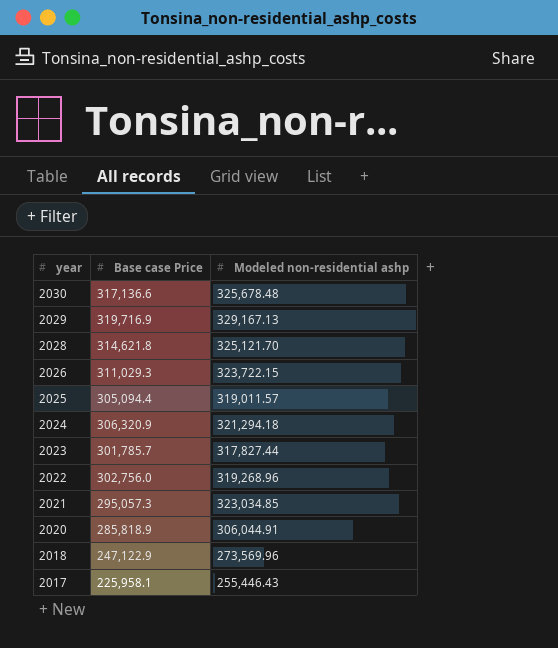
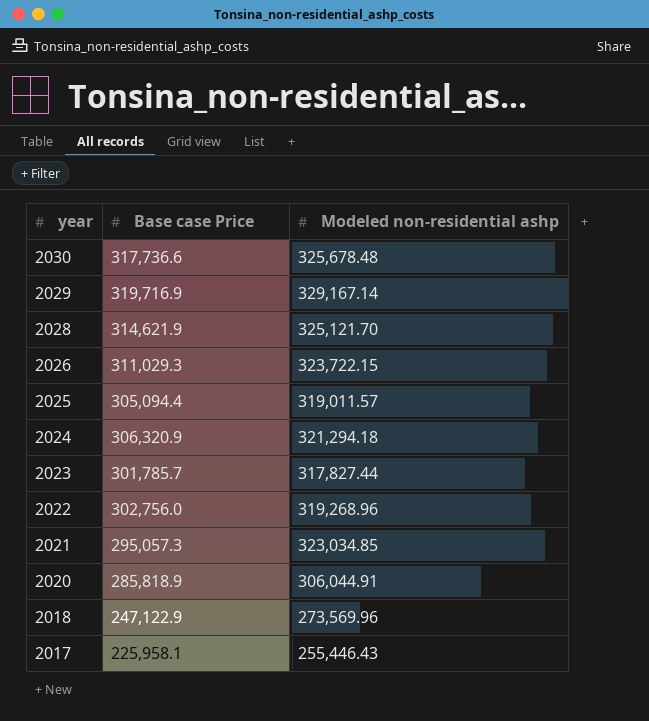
2030 | Base case Price: 317,136.6 -> 317,736.6
2029 | Modeled non-residential ashp: 329,167.13 -> 329,167.14
2028 | Base case Price: 314,621.8 -> 314,621.9

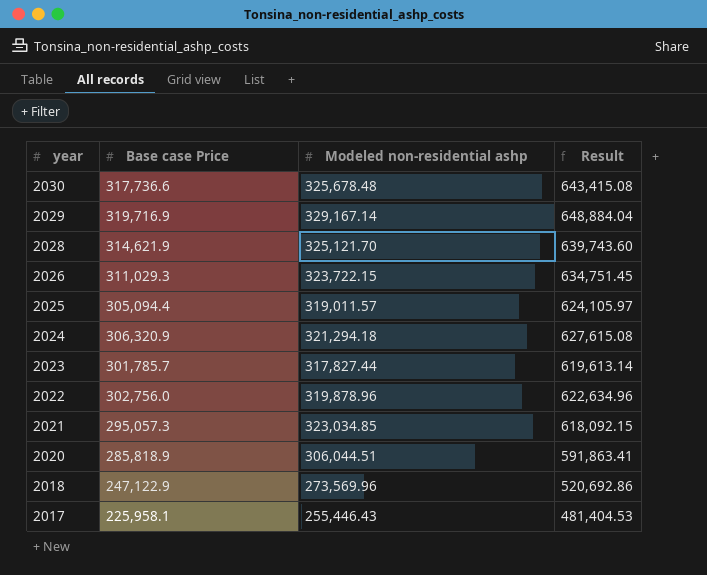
column Result | formula: none -> [Base case Price] + [Modeled non-residential ashp]
2022 | Modeled non-residential ashp: 319,268.96 -> 319,878.96
2020 | Modeled non-residential ashp: 306,044.91 -> 306,044.51

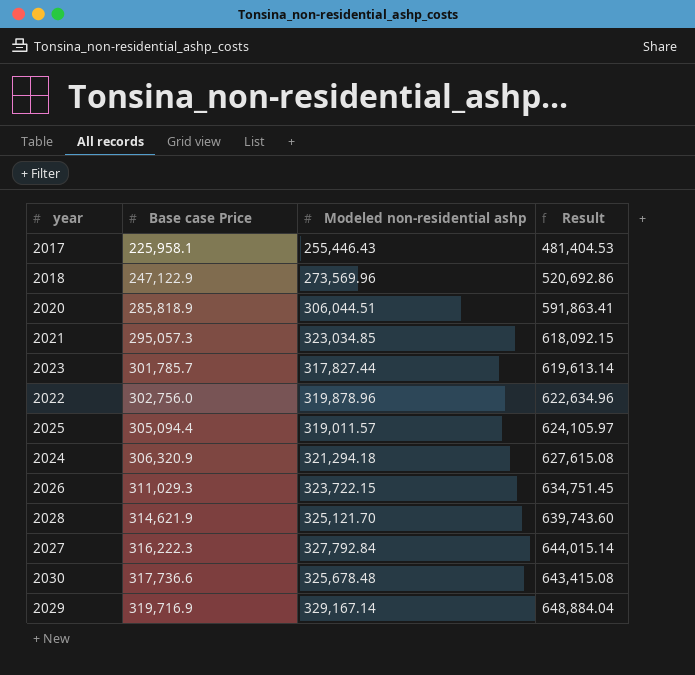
row order: year descending -> Base case Price ascending
row 2027: none -> 316,222.3 | 327,792.84 | 644,015.14

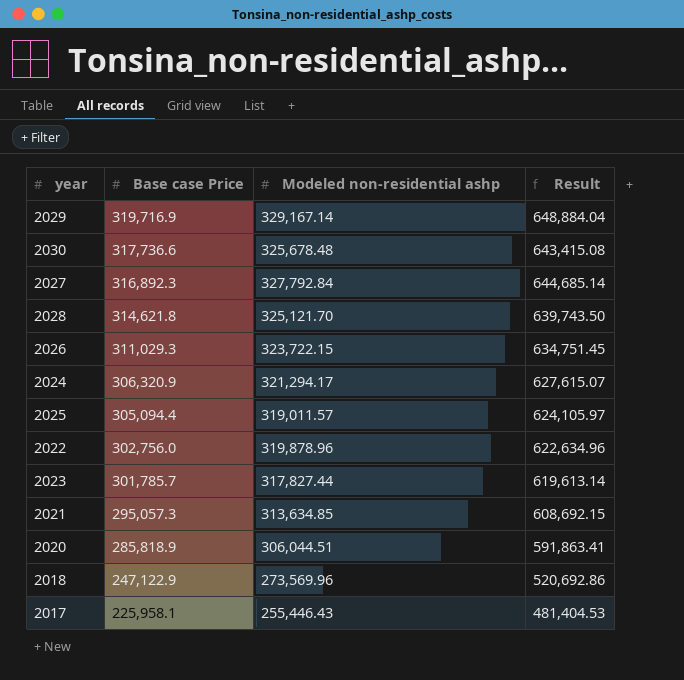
row order: Base case Price ascending -> Base case Price descending
2027 | Base case Price: 316,222.3 -> 316,892.3
2027 | Result: 644,015.14 -> 644,685.14
2028 | Base case Price: 314,621.9 -> 314,621.8
2028 | Result: 639,743.60 -> 639,743.50
2024 | Modeled non-residential ashp: 321,294.18 -> 321,294.17
2024 | Result: 627,615.08 -> 627,615.07
2021 | Modeled non-residential ashp: 323,034.85 -> 313,634.85
2021 | Result: 618,092.15 -> 608,692.15

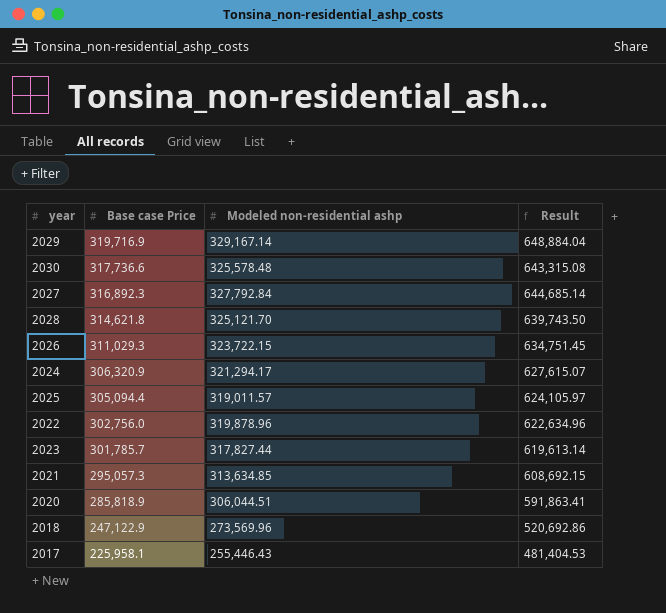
2030 | Modeled non-residential ashp: 325,678.48 -> 325,578.48
2030 | Result: 643,415.08 -> 643,315.08

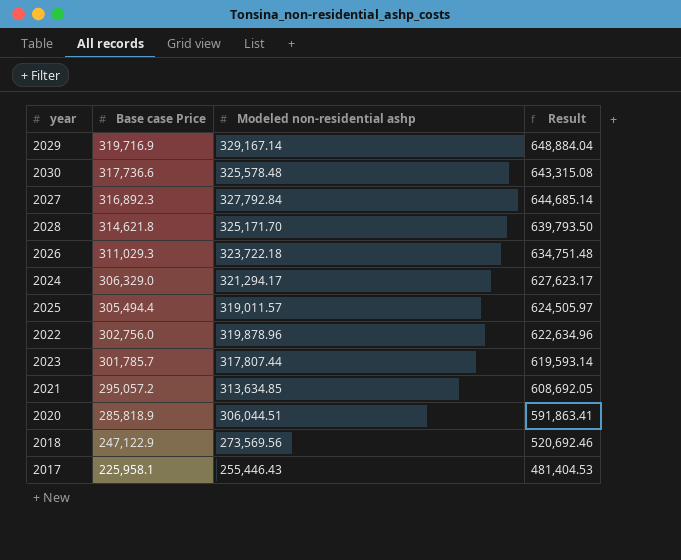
2028 | Modeled non-residential ashp: 325,121.70 -> 325,171.70
2028 | Result: 639,743.50 -> 639,793.50
2026 | Modeled non-residential ashp: 323,722.15 -> 323,722.18
2026 | Result: 634,751.45 -> 634,751.48
2024 | Base case Price: 306,320.9 -> 306,329.0
2024 | Result: 627,615.07 -> 627,623.17
2025 | Base case Price: 305,094.4 -> 305,494.4
2025 | Result: 624,105.97 -> 624,505.97
2023 | Modeled non-residential ashp: 317,827.44 -> 317,807.44
2023 | Result: 619,613.14 -> 619,593.14
2021 | Base case Price: 295,057.3 -> 295,057.2
2021 | Result: 608,692.15 -> 608,692.05
2018 | Modeled non-residential ashp: 273,569.96 -> 273,569.56
2018 | Result: 520,692.86 -> 520,692.46

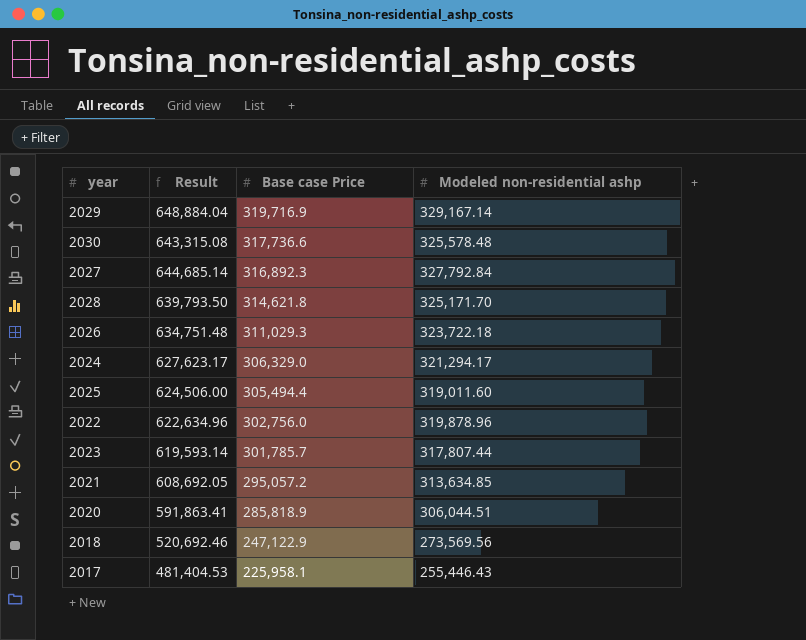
column Result | position: 4 -> 2
2025 | Result: 624,505.97 -> 624,506.00
2025 | Modeled non-residential ashp: 319,011.57 -> 319,011.60

